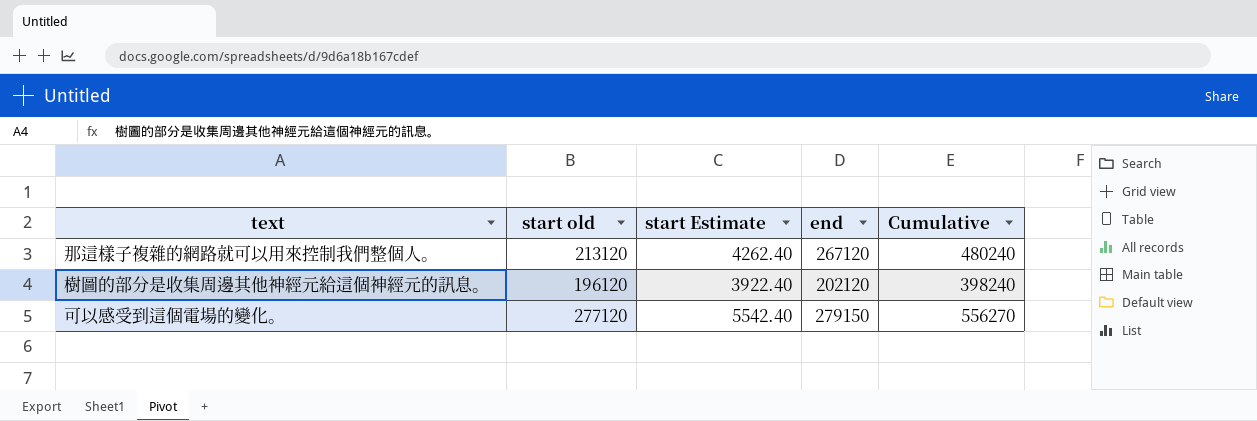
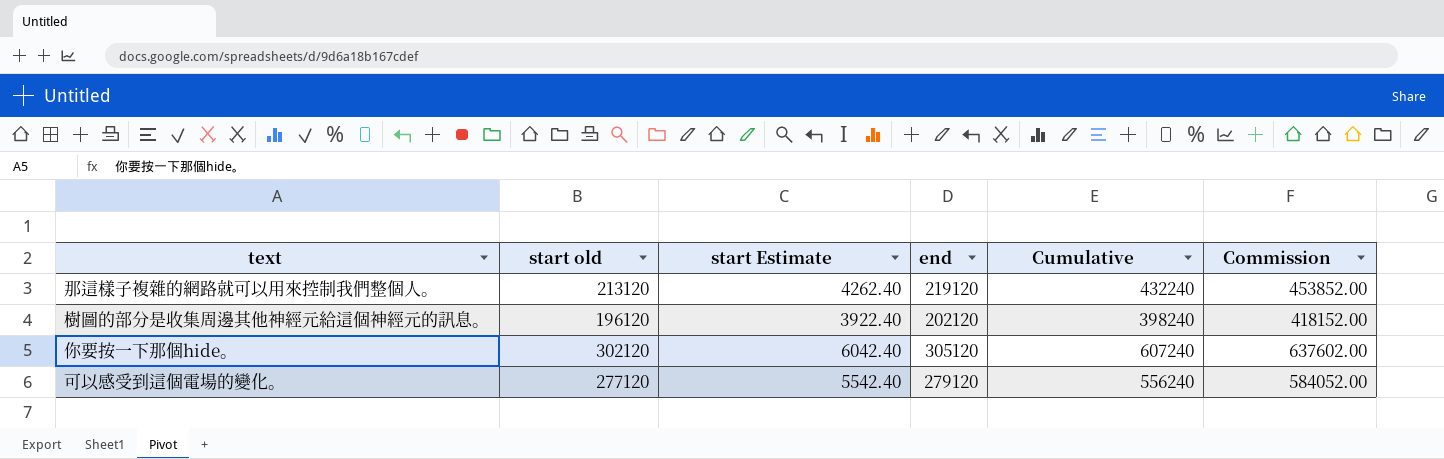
column Commission | formula: none -> [Cumulative] * 1.05
那這樣子複雜的網路就可以用來控制我們整個人。 | end: 267120 -> 219120
那這樣子複雜的網路就可以用來控制我們整個人。 | Cumulative: 480240 -> 432240
row 你要按一下那個hide。: none -> 302120 | 6042.40 | 305120 | 607240 | 637602.00
可以感受到這個電場的變化。 | end: 279150 -> 279120
可以感受到這個電場的變化。 | Cumulative: 556270 -> 556240

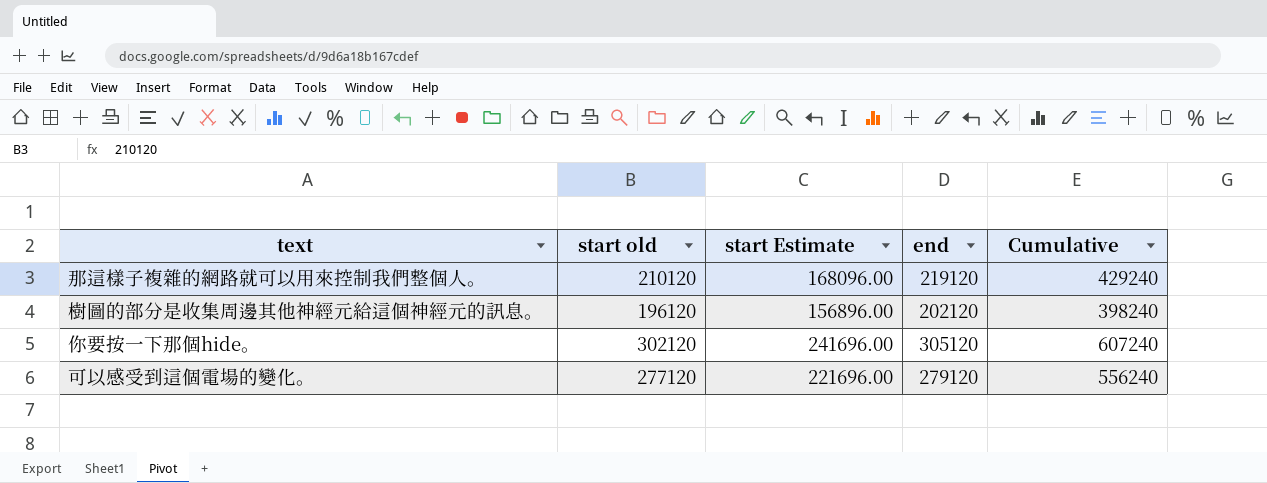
column Commission | formula: [Cumulative] * 1.05 -> none
column start Estimate | formula: [start old] * 0.02 -> [start old] * 0.8
那這樣子複雜的網路就可以用來控制我們整個人。 | start old: 213120 -> 210120
那這樣子複雜的網路就可以用來控制我們整個人。 | Cumulative: 432240 -> 429240

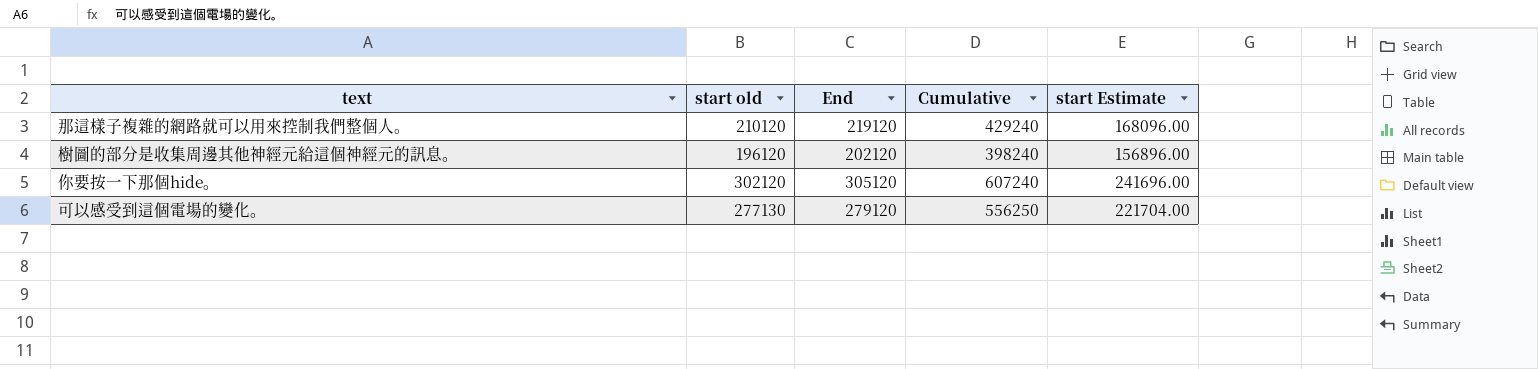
column name: end -> End
column start Estimate | position: 3 -> 5
可以感受到這個電場的變化。 | start old: 277120 -> 277130
可以感受到這個電場的變化。 | Cumulative: 556240 -> 556250
可以感受到這個電場的變化。 | start Estimate: 221696.00 -> 221704.00

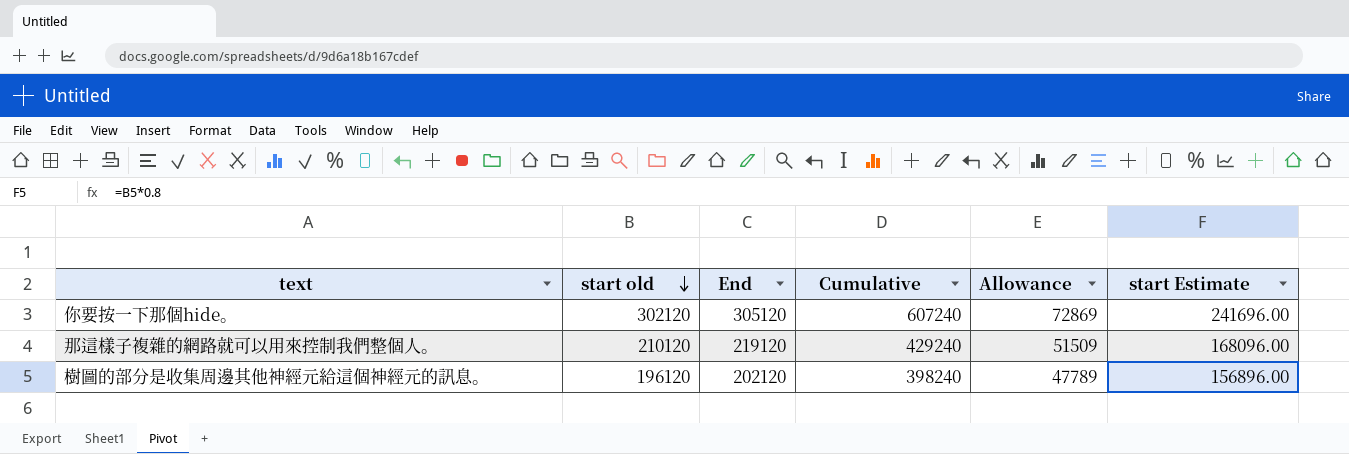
row order: none -> start old descending
column Allowance | formula: none -> [Cumulative] * 0.12
row 可以感受到這個電場的變化。: 277130 | 279120 | 556250 | 221704.00 -> none

